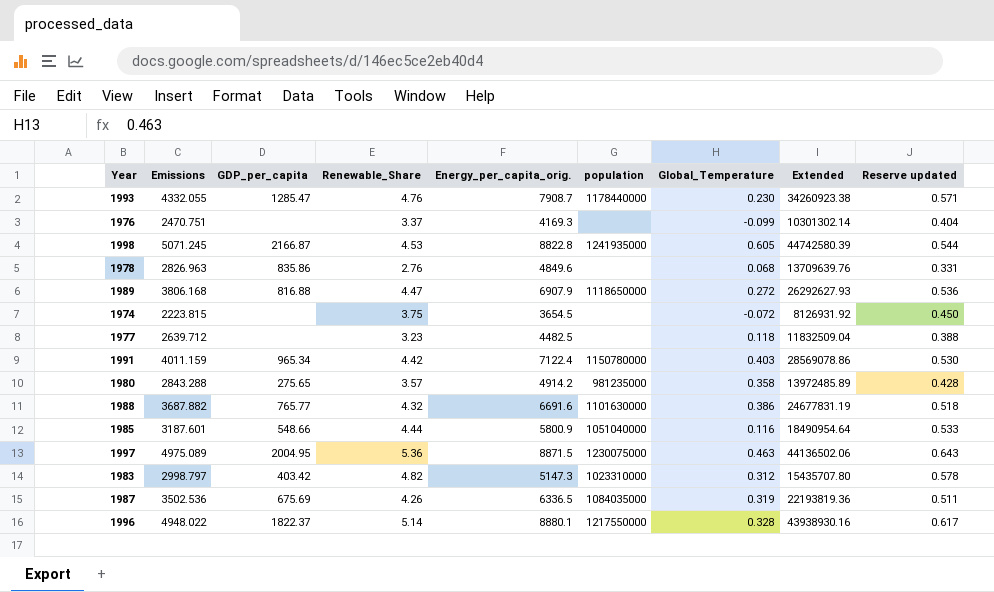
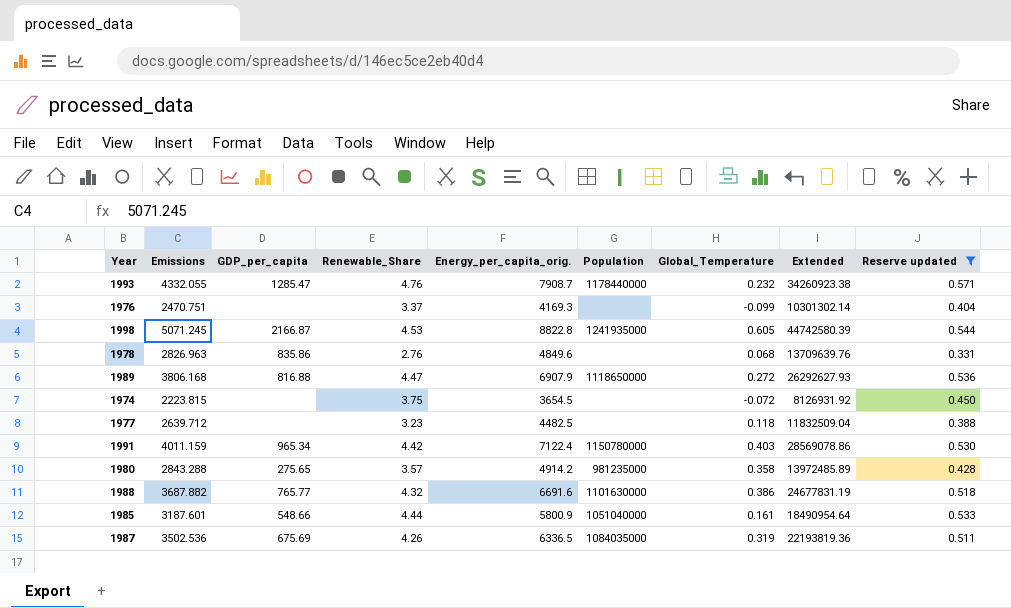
filter: none -> Reserve updated <= 0.571
column name: population -> Population
1993 | Global_Temperature: 0.230 -> 0.232
1985 | Global_Temperature: 0.116 -> 0.161

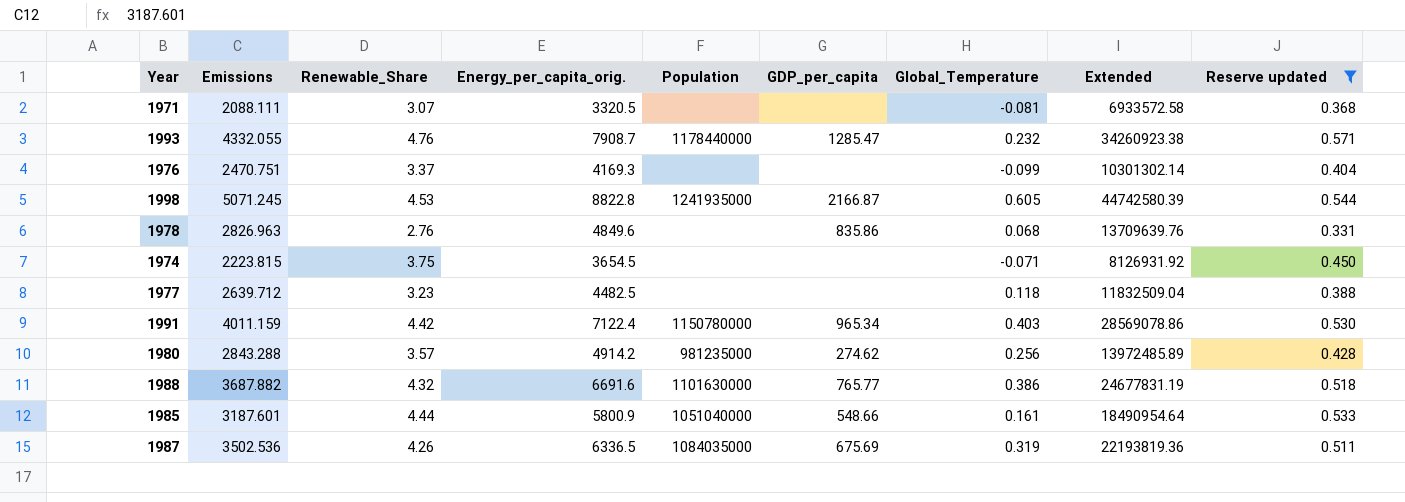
column GDP_per_capita | position: 3 -> 6
row 1989: 3806.168 | 816.88 | 4.47 | 6907.9 | 1118650000 | 0.272 | 26292627.93 | 0.536 -> none
row 1971: none -> 2088.111 | 3.07 | 3320.5 | none | none | -0.081 | 6933572.58 | 0.368
1974 | Global_Temperature: -0.072 -> -0.071
1980 | GDP_per_capita: 275.65 -> 274.62
1980 | Global_Temperature: 0.358 -> 0.256

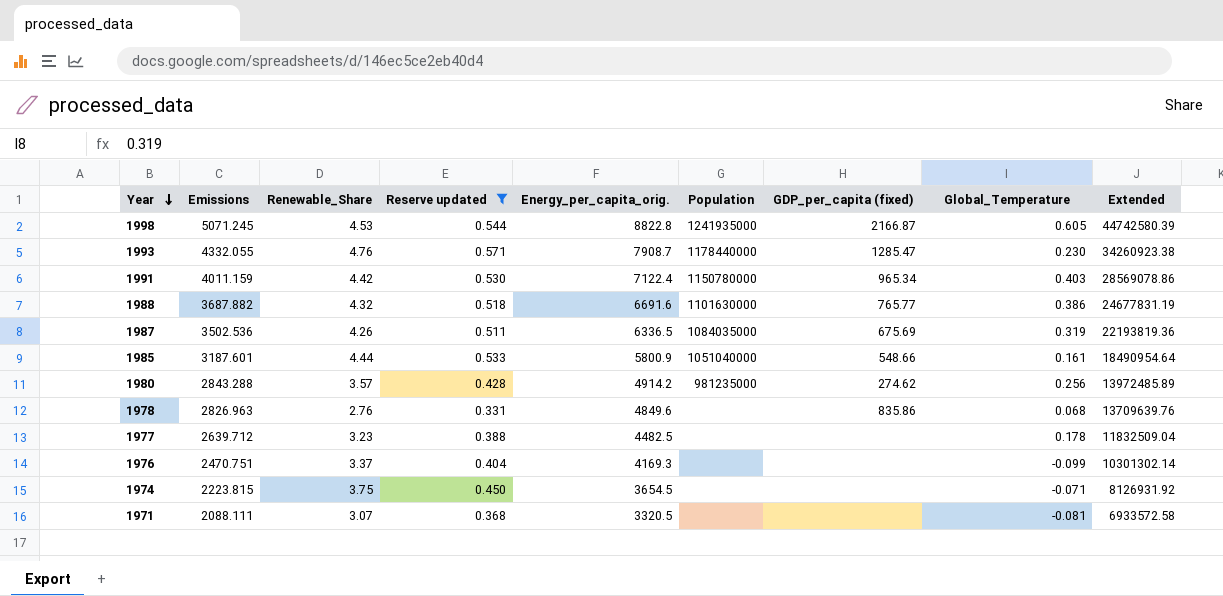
row order: none -> Year descending
column Reserve updated | position: 9 -> 4
column name: GDP_per_capita -> GDP_per_capita (fixed)
1993 | Global_Temperature: 0.232 -> 0.230
1977 | Global_Temperature: 0.118 -> 0.178

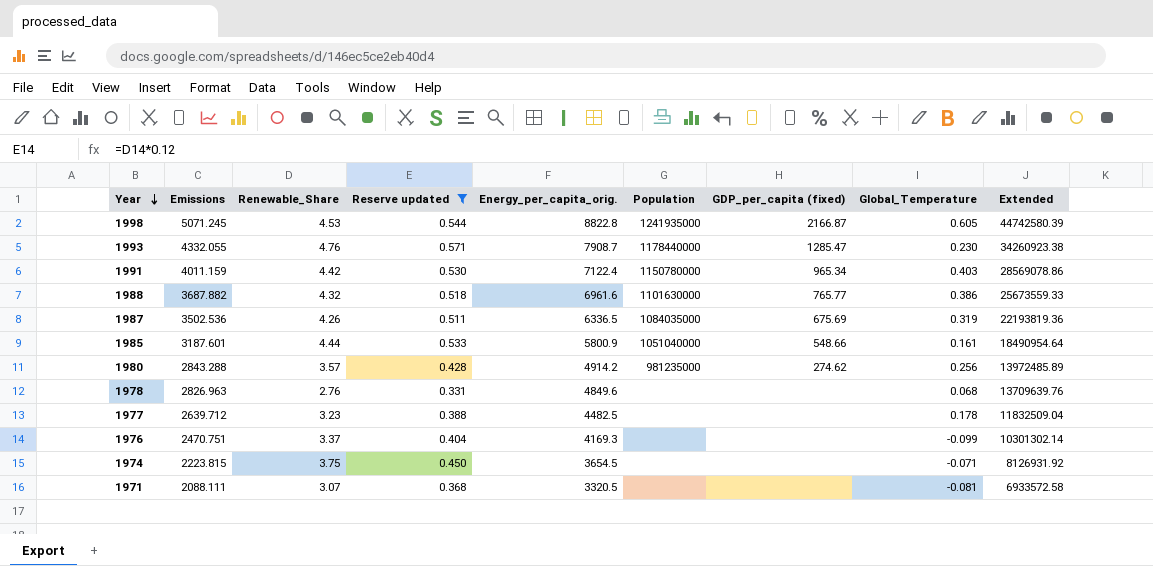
1988 | Energy_per_capita_orig.: 6691.6 -> 6961.6
1988 | Extended: 24677831.19 -> 25673559.33
1978 | GDP_per_capita (fixed): 835.86 -> none

